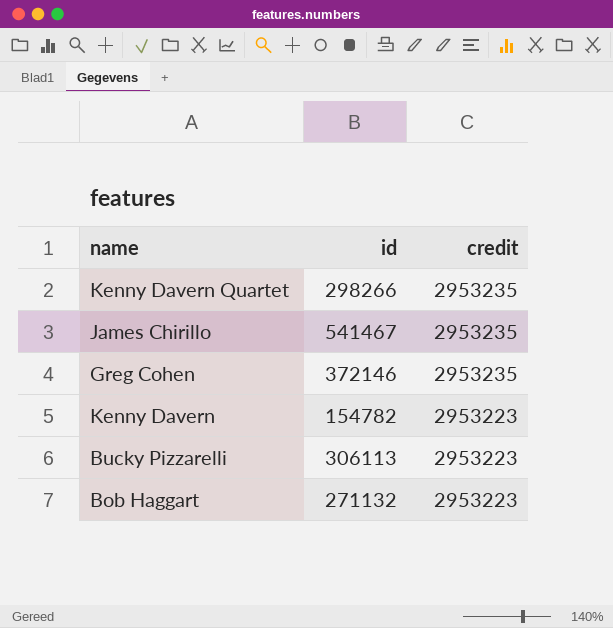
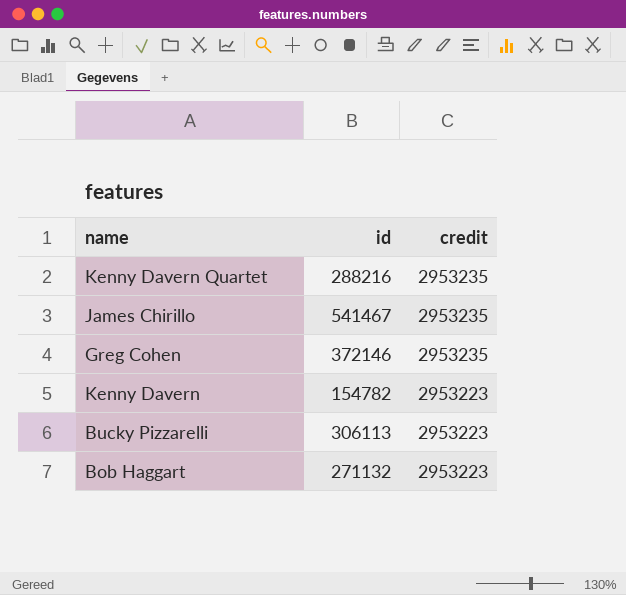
Kenny Davern Quartet | id: 298266 -> 288216

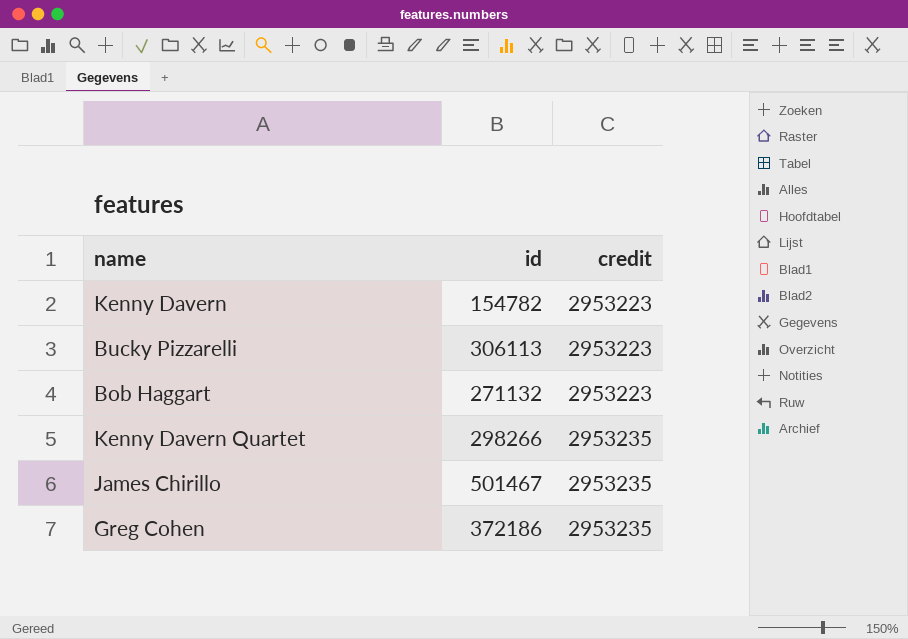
row order: credit descending -> credit ascending
Kenny Davern Quartet | id: 288216 -> 298266
James Chirillo | id: 541467 -> 501467
Greg Cohen | id: 372146 -> 372186

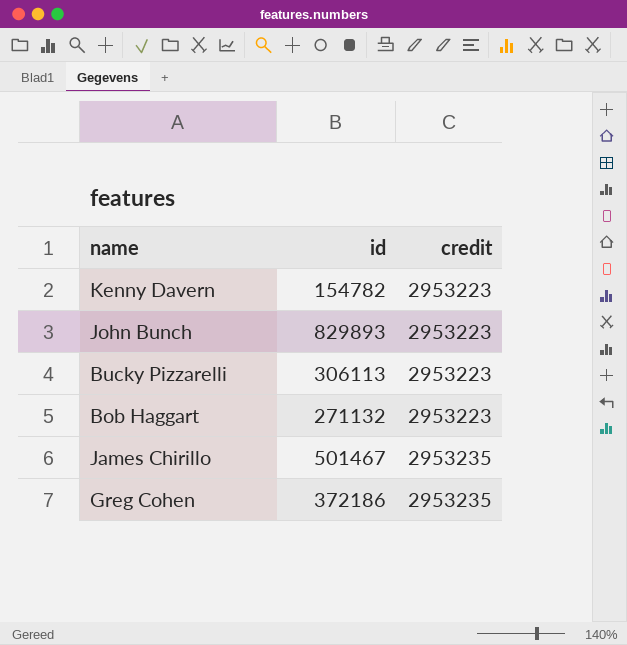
row Kenny Davern Quartet: 298266 | 2953235 -> none
row John Bunch: none -> 829893 | 2953223

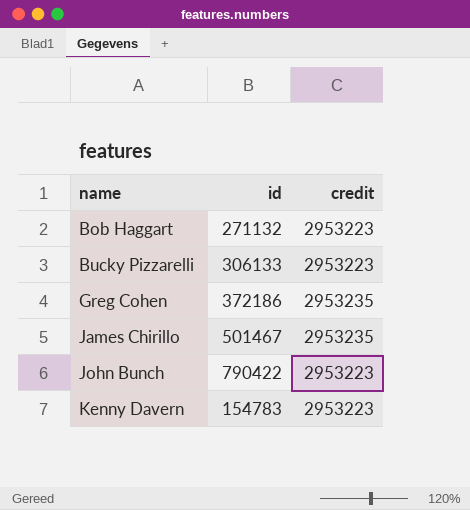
row order: credit ascending -> name ascending
Bucky Pizzarelli | id: 306113 -> 306133
John Bunch | id: 829893 -> 790422
Kenny Davern | id: 154782 -> 154783

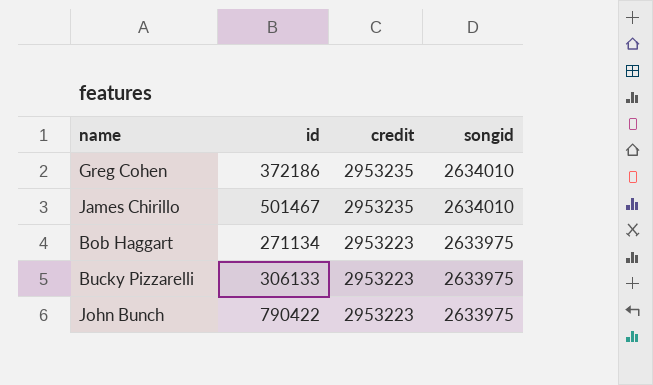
row order: name ascending -> credit descending
column songid | position: none -> 4
row Kenny Davern: 154783 | 2953223 -> none
Bob Haggart | id: 271132 -> 271134

